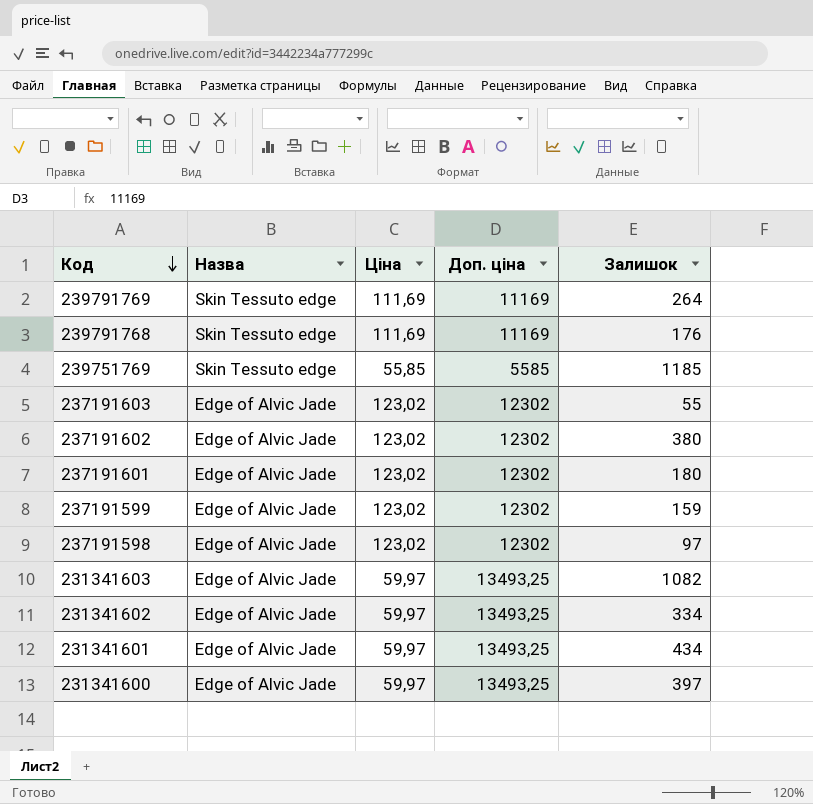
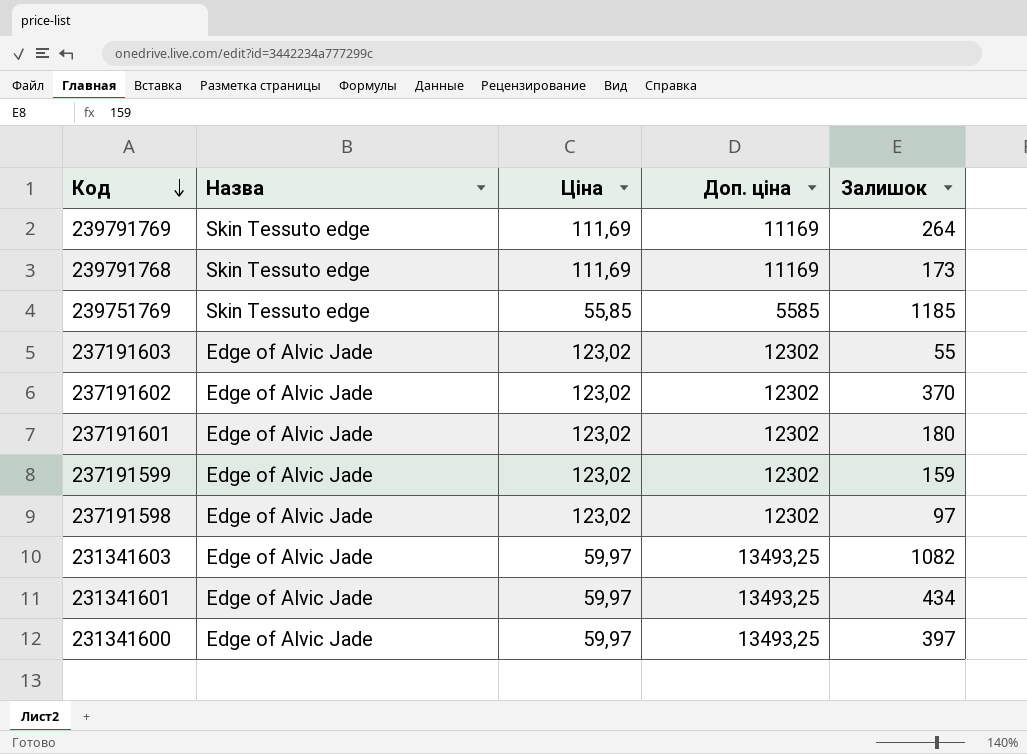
row 231341602: Edge of Alvic Jade | 59,97 | 13493,25 | 334 -> none
239791768 | Залишок: 176 -> 173
237191602 | Залишок: 380 -> 370

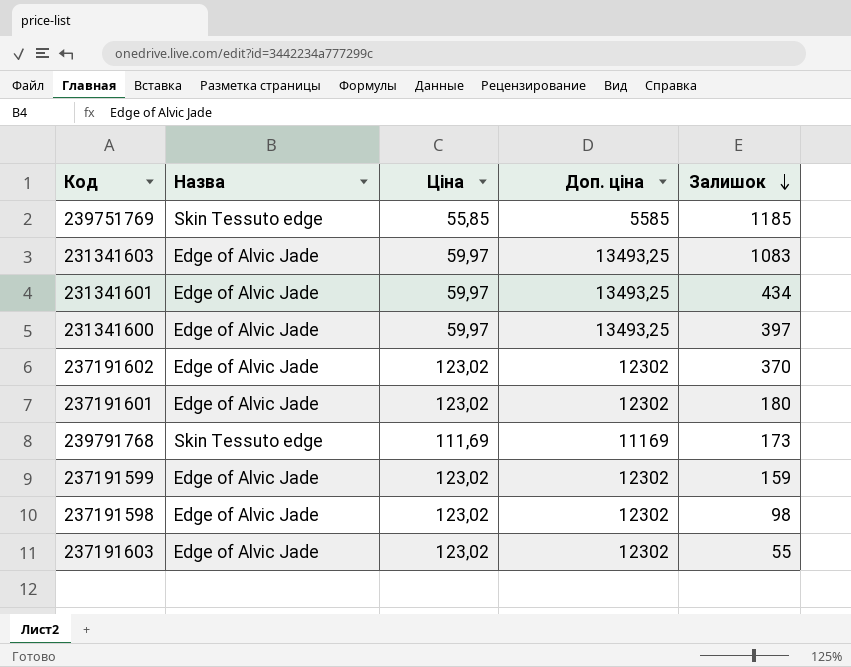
row order: Код descending -> Залишок descending
row 239791769: Skin Tessuto edge | 111,69 | 11169 | 264 -> none
231341603 | Залишок: 1082 -> 1083
237191598 | Залишок: 97 -> 98

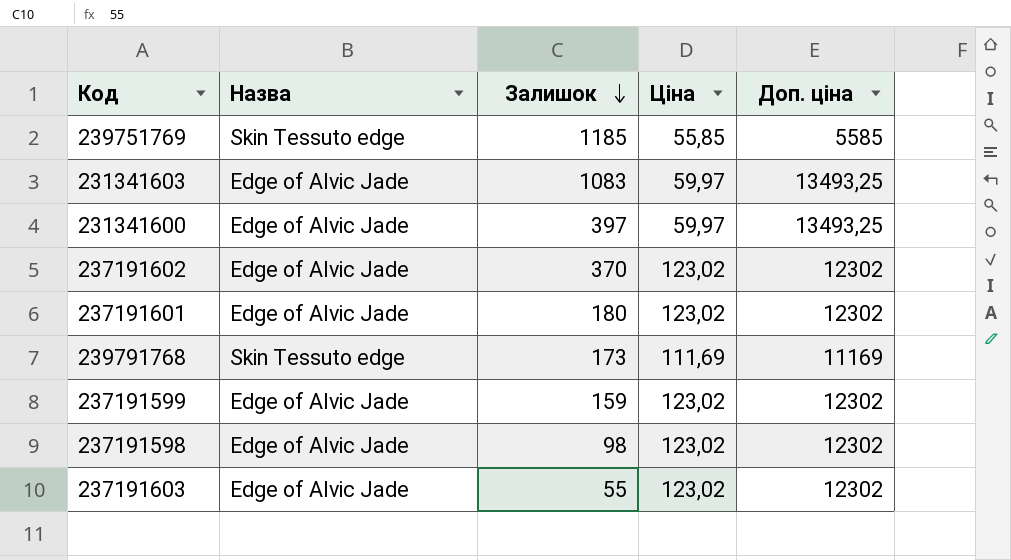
column Залишок | position: 5 -> 3
row 231341601: Edge of Alvic Jade | 59,97 | 13493,25 | 434 -> none

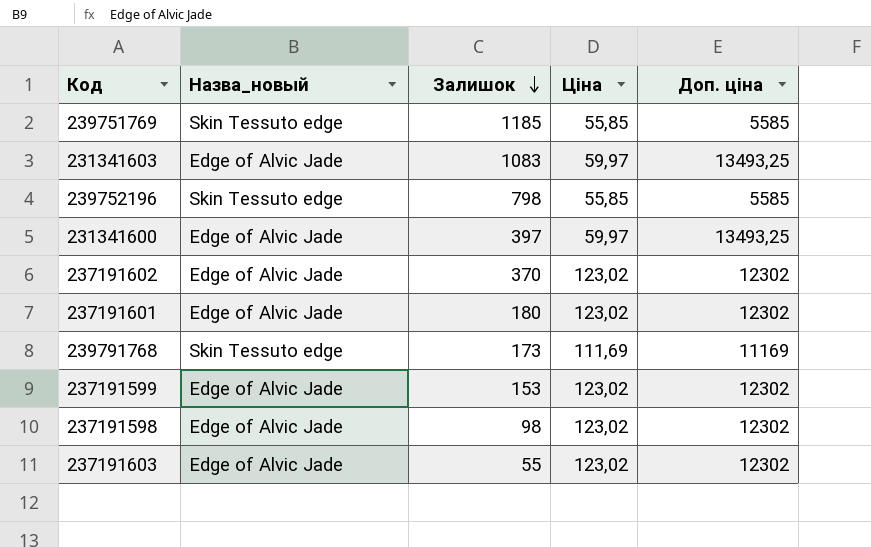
column name: Назва -> Назва_новый
row 239752196: none -> Skin Tessuto edge | 798 | 55,85 | 5585
237191599 | Залишок: 159 -> 153

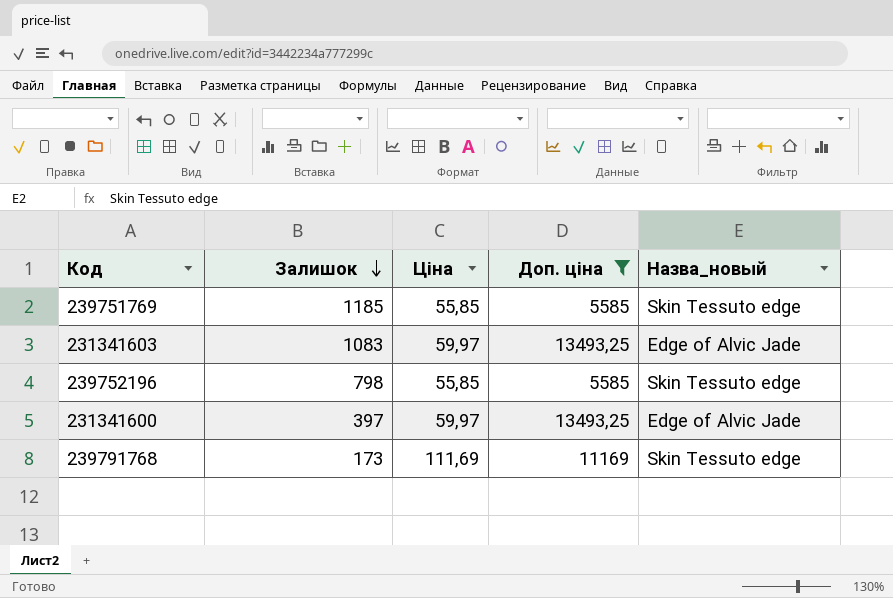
filter: none -> Доп. ціна != 12302
column Назва_новый | position: 2 -> 5

